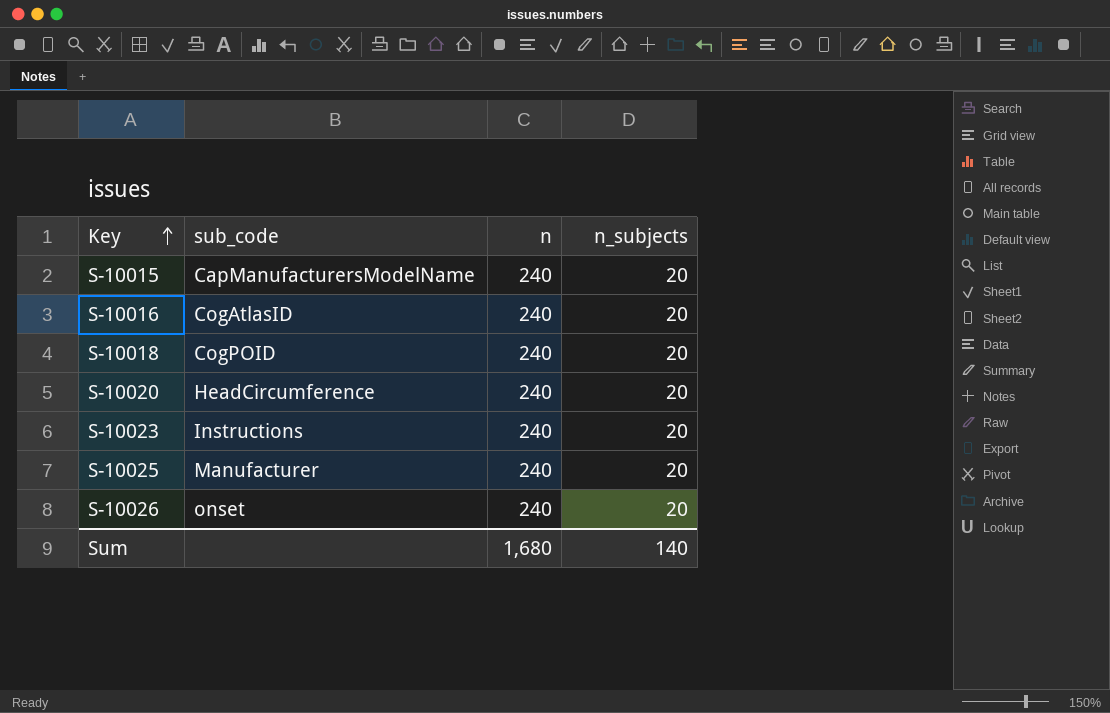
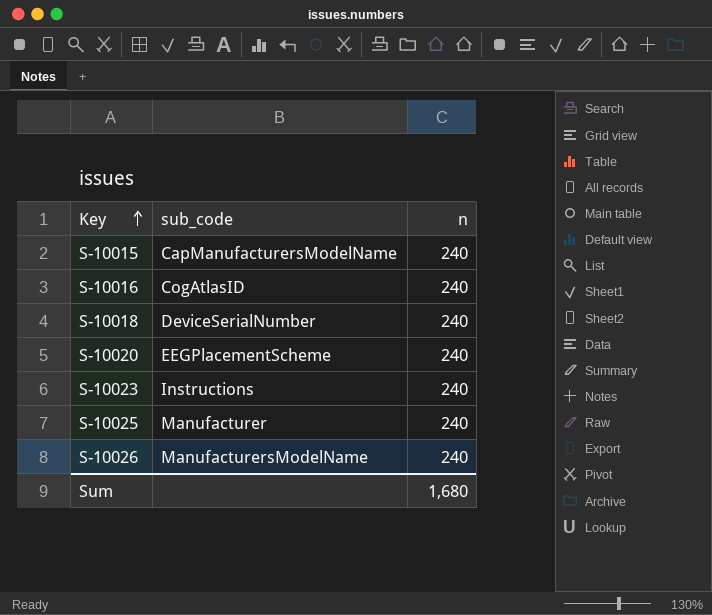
column n_subjects | position: 4 -> none
S-10018 | sub_code: CogPOID -> DeviceSerialNumber
S-10020 | sub_code: HeadCircumference -> EEGPlacementScheme
S-10026 | sub_code: onset -> ManufacturersModelName

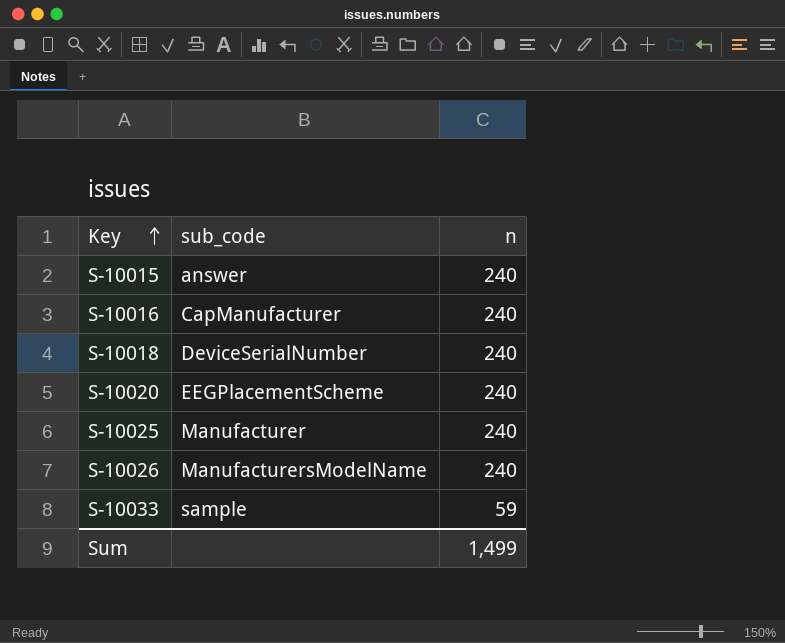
row S-10023: Instructions | 240 -> none
S-10015 | sub_code: CapManufacturersModelName -> answer
S-10016 | sub_code: CogAtlasID -> CapManufacturer
row S-10033: none -> sample | 59
Sum | n: 1,680 -> 1,499

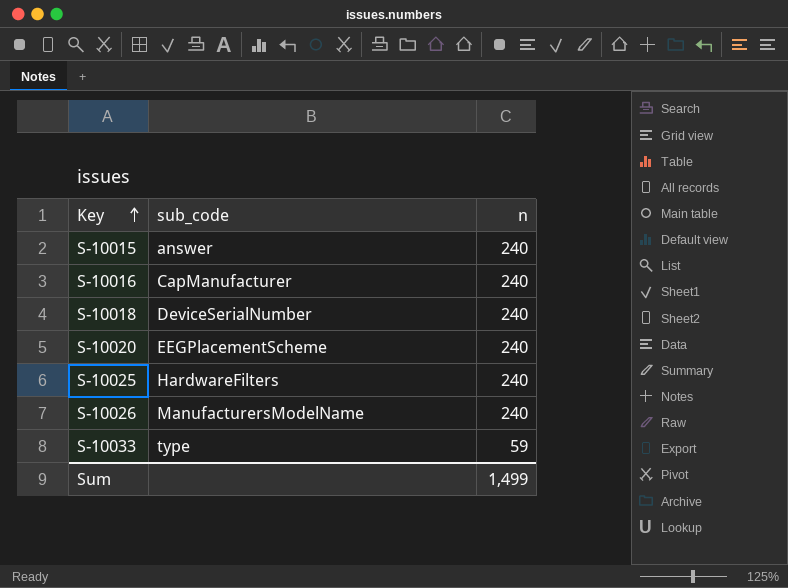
S-10025 | sub_code: Manufacturer -> HardwareFilters
S-10033 | sub_code: sample -> type

